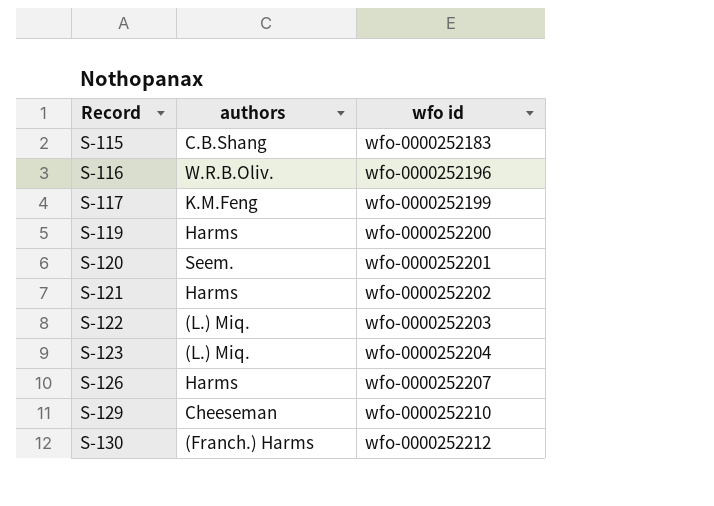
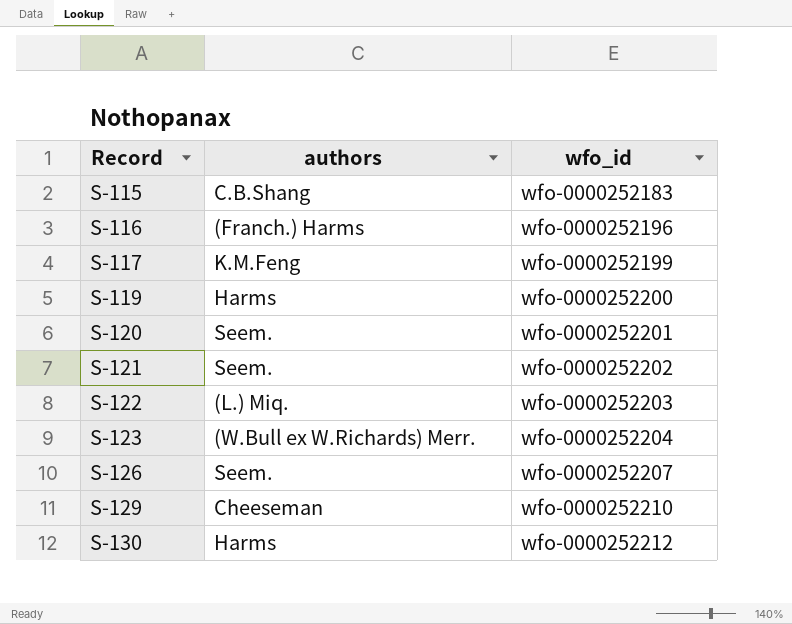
column name: wfo id -> wfo_id
S-116 | authors: W.R.B.Oliv. -> (Franch.) Harms
S-121 | authors: Harms -> Seem.
S-123 | authors: (L.) Miq. -> (W.Bull ex W.Richards) Merr.
S-126 | authors: Harms -> Seem.
S-130 | authors: (Franch.) Harms -> Harms

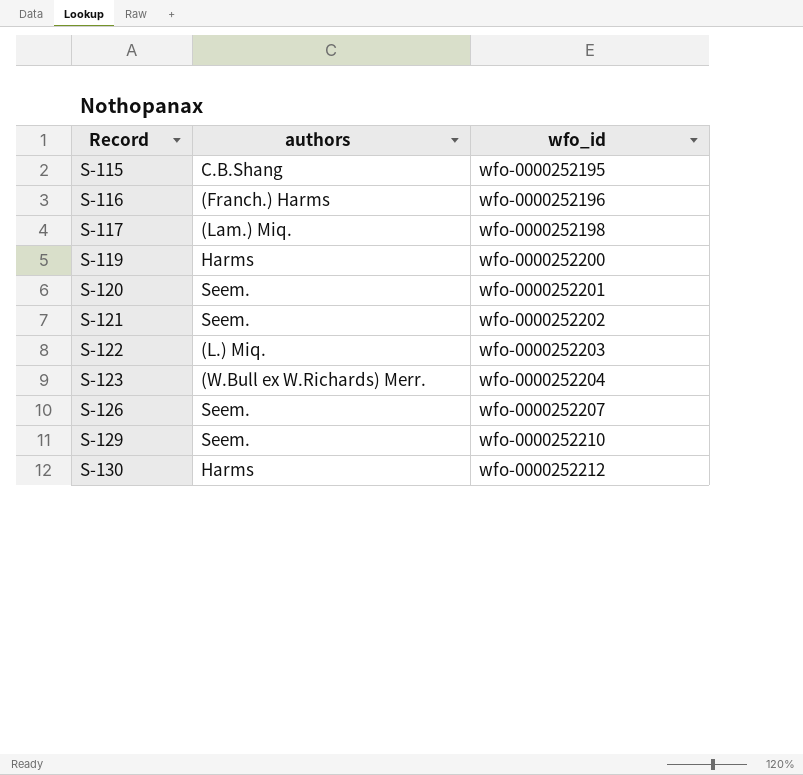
S-115 | wfo_id: wfo-0000252183 -> wfo-0000252195
S-117 | authors: K.M.Feng -> (Lam.) Miq.
S-117 | wfo_id: wfo-0000252199 -> wfo-0000252198
S-129 | authors: Cheeseman -> Seem.

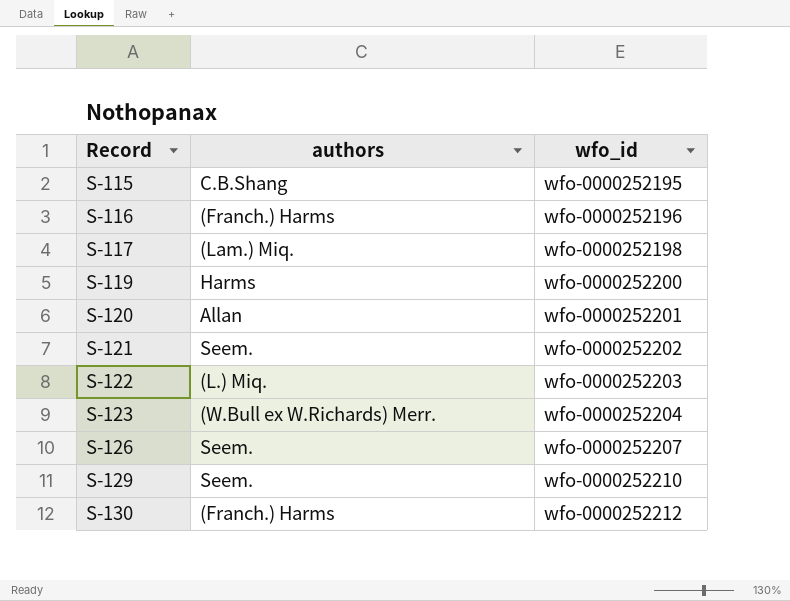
S-120 | authors: Seem. -> Allan
S-130 | authors: Harms -> (Franch.) Harms

